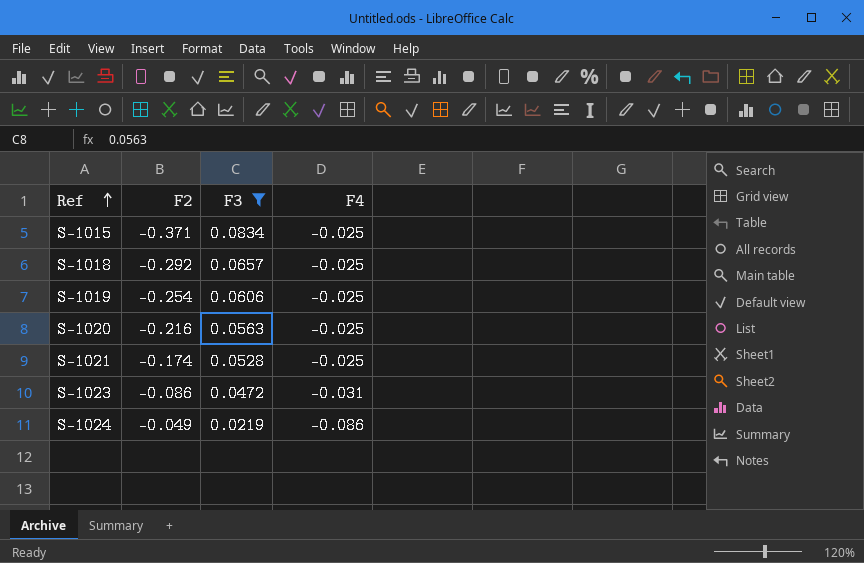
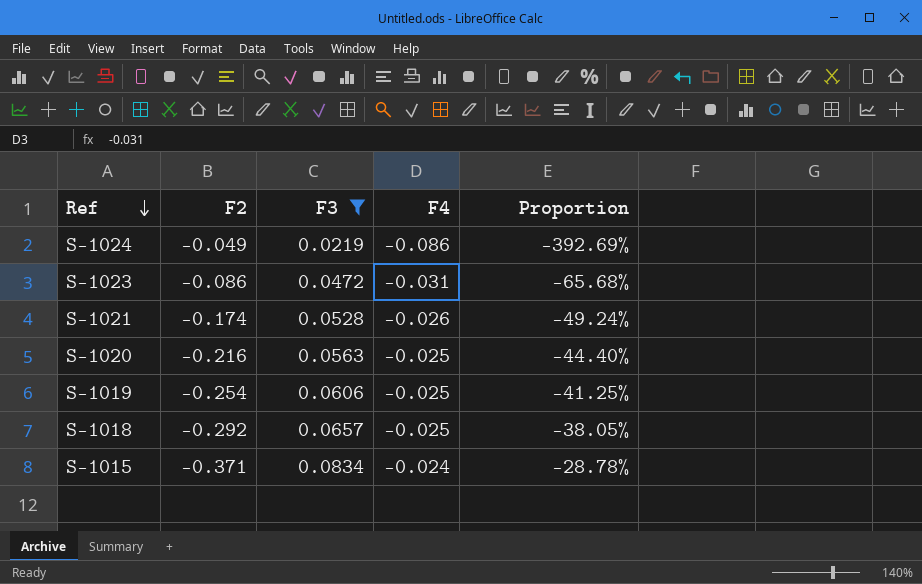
row order: Ref ascending -> Ref descending
column Proportion | formula: none -> [F4] / [F3]
S-1021 | F4: -0.025 -> -0.026
S-1015 | F4: -0.025 -> -0.024

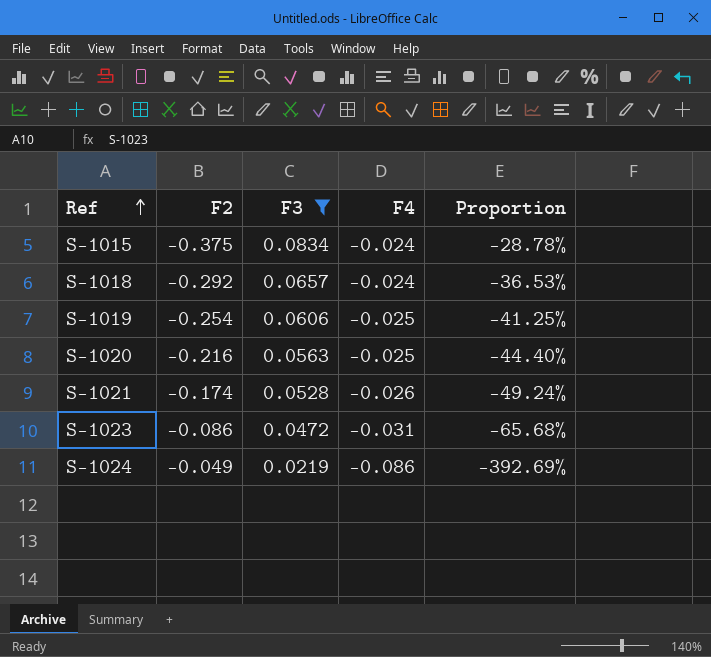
row order: Ref descending -> Ref ascending
S-1015 | F2: -0.371 -> -0.375
S-1018 | F4: -0.025 -> -0.024
S-1018 | Proportion: -38.05% -> -36.53%

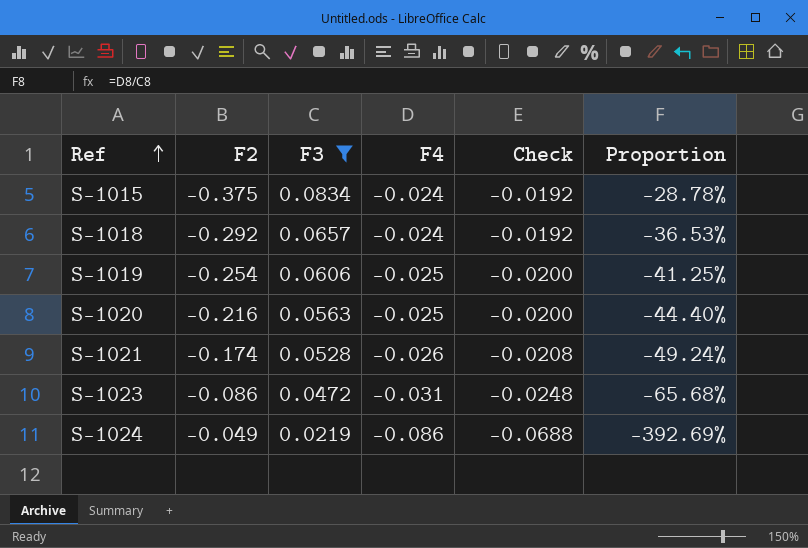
column Check | formula: none -> [F4] * 0.8

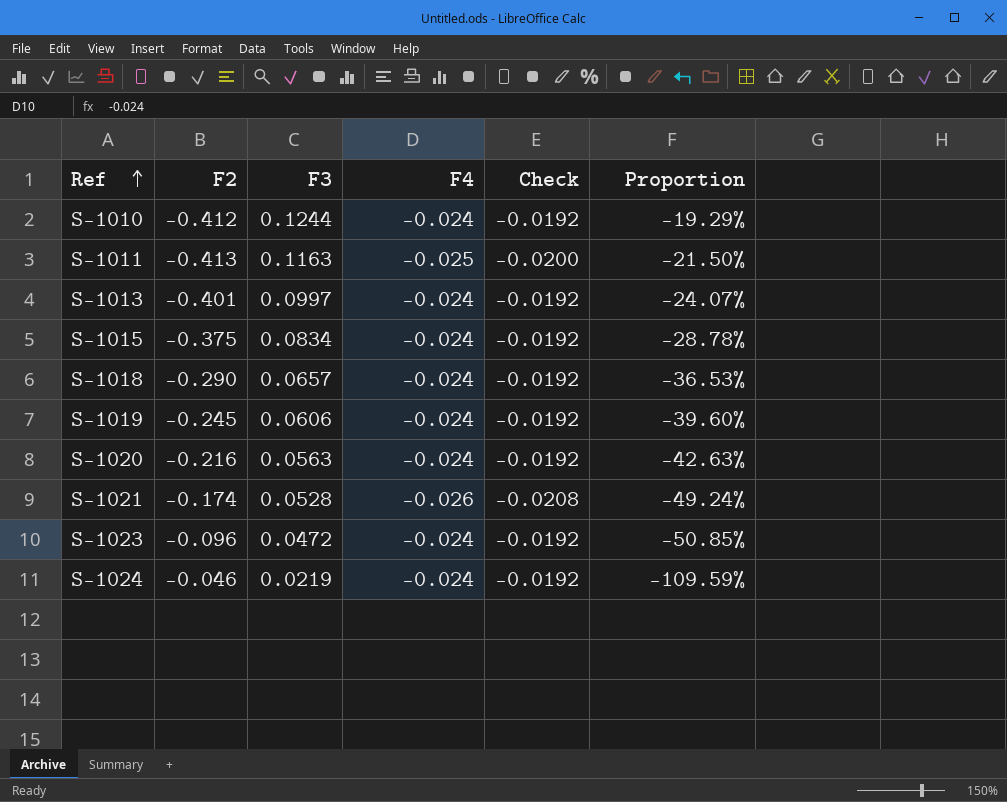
filter: F3 <= 0.0834 -> none
S-1018 | F2: -0.292 -> -0.290
S-1019 | F2: -0.254 -> -0.245
S-1019 | F4: -0.025 -> -0.024
S-1019 | Check: -0.0200 -> -0.0192
S-1019 | Proportion: -41.25% -> -39.60%
S-1020 | F4: -0.025 -> -0.024
S-1020 | Check: -0.0200 -> -0.0192
S-1020 | Proportion: -44.40% -> -42.63%
S-1023 | F2: -0.086 -> -0.096
S-1023 | F4: -0.031 -> -0.024
S-1023 | Check: -0.0248 -> -0.0192
S-1023 | Proportion: -65.68% -> -50.85%
S-1024 | F2: -0.049 -> -0.046
S-1024 | F4: -0.086 -> -0.024
S-1024 | Check: -0.0688 -> -0.0192
S-1024 | Proportion: -392.69% -> -109.59%

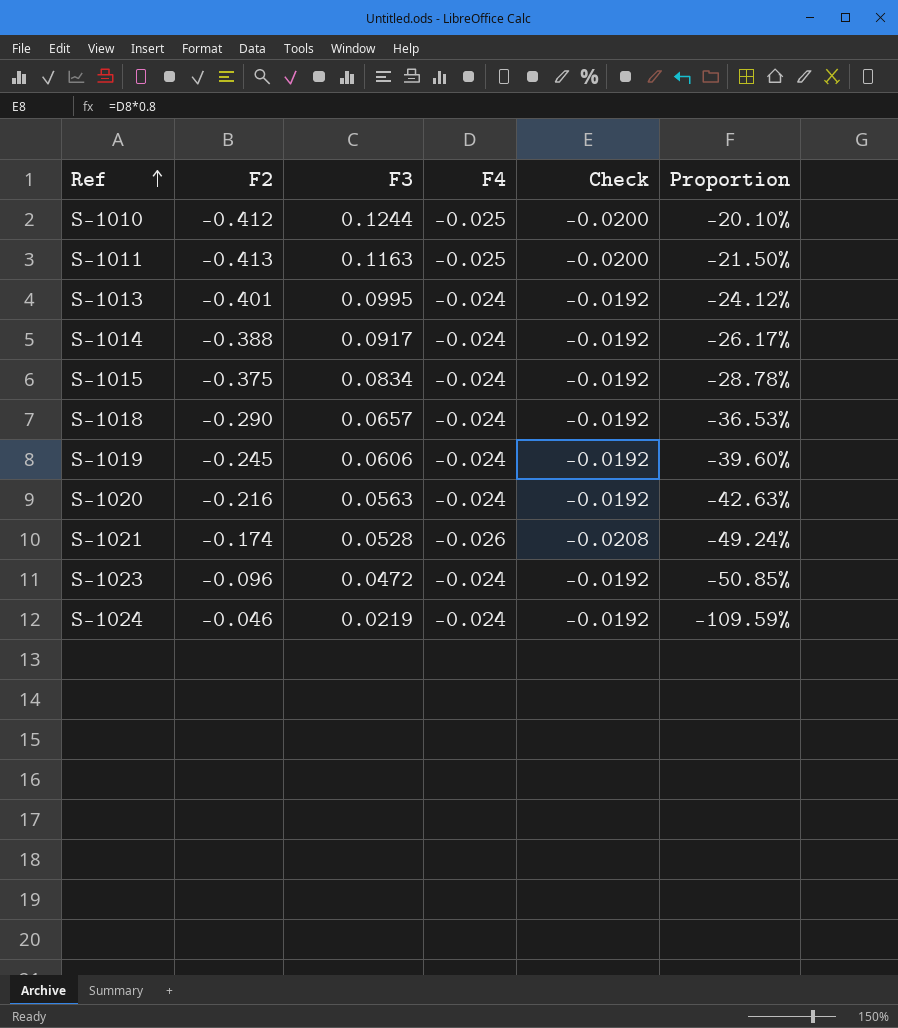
S-1010 | F4: -0.024 -> -0.025
S-1010 | Check: -0.0192 -> -0.0200
S-1010 | Proportion: -19.29% -> -20.10%
S-1013 | F3: 0.0997 -> 0.0995
S-1013 | Proportion: -24.07% -> -24.12%
row S-1014: none -> -0.388 | 0.0917 | -0.024 | -0.0192 | -26.17%

